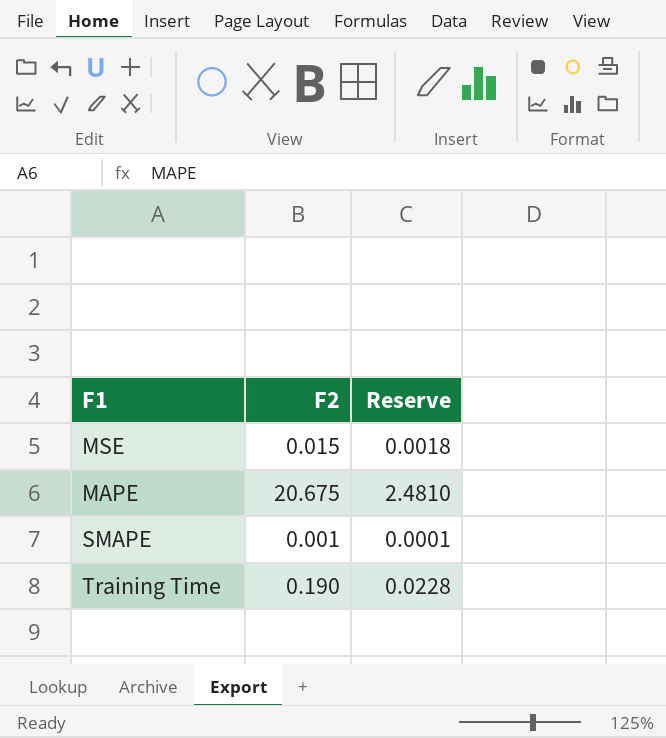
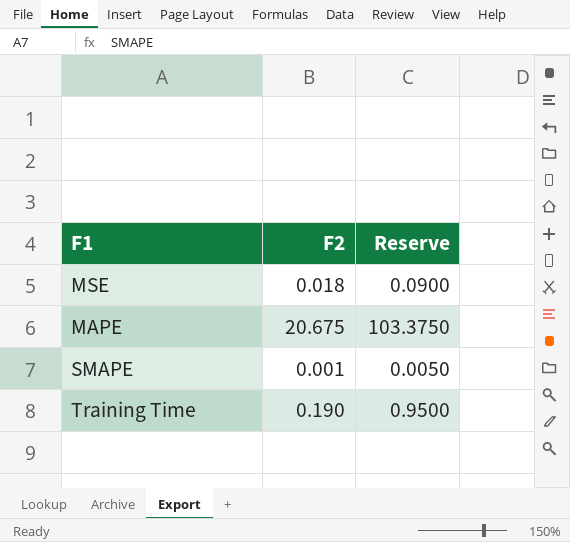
column Reserve | formula: [F2] * 0.12 -> [F2] * 5
MSE | F2: 0.015 -> 0.018

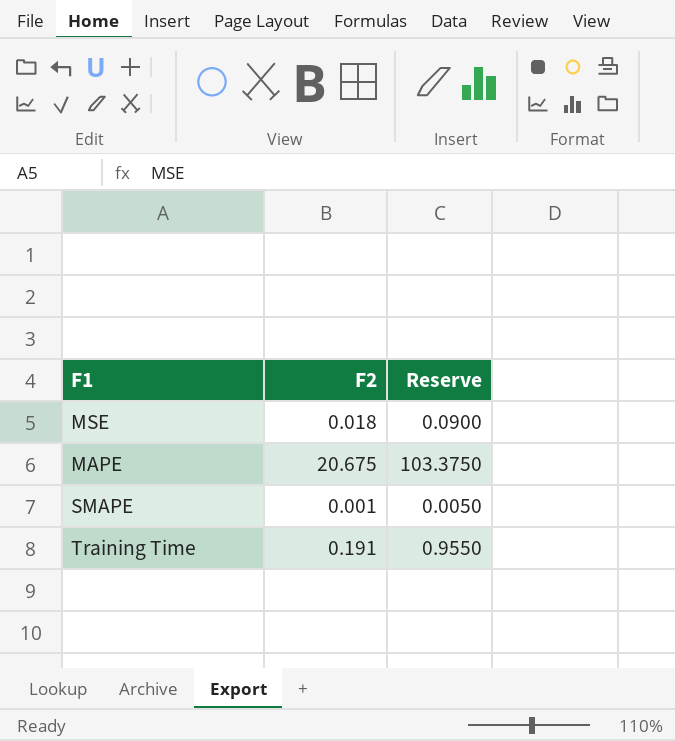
Training Time | F2: 0.190 -> 0.191
Training Time | Reserve: 0.9500 -> 0.9550

